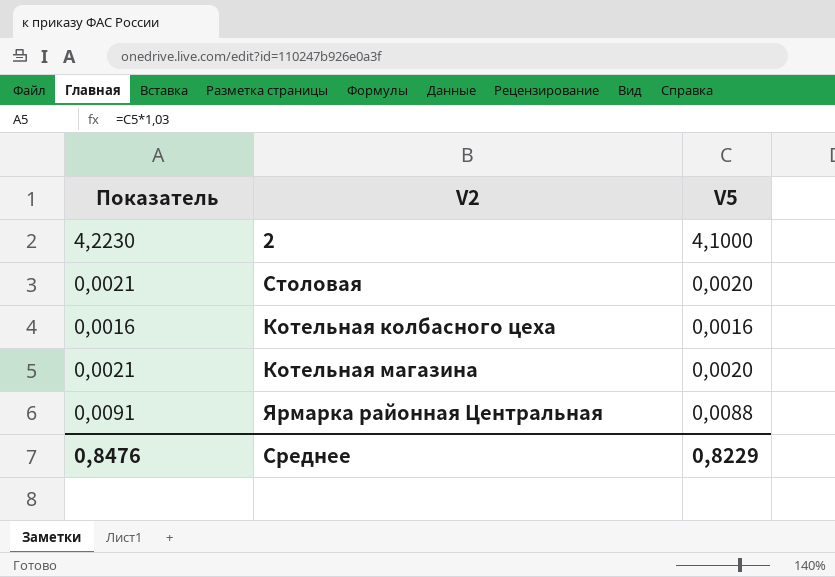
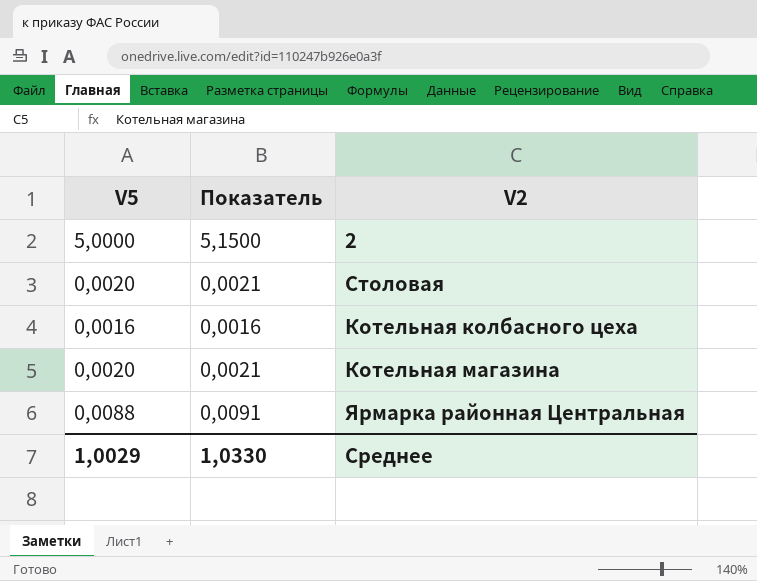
column V5 | position: 3 -> 1
2 | V5: 4,1000 -> 5,0000
2 | Показатель: 4,2230 -> 5,1500
Среднее | V5: 0,8229 -> 1,0029
Среднее | Показатель: 0,8476 -> 1,0330

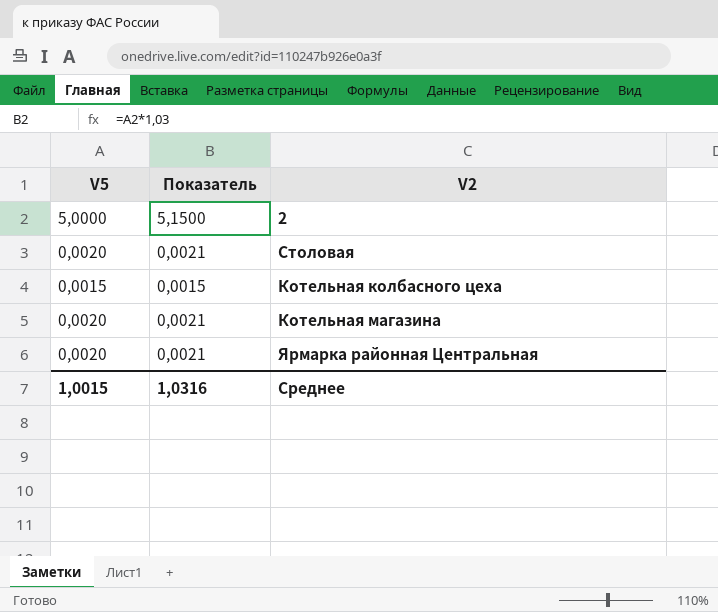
Котельная колбасного цеха | V5: 0,0016 -> 0,0015
Котельная колбасного цеха | Показатель: 0,0016 -> 0,0015
Ярмарка районная Центральная | V5: 0,0088 -> 0,0020
Ярмарка районная Центральная | Показатель: 0,0091 -> 0,0021
Среднее | V5: 1,0029 -> 1,0015
Среднее | Показатель: 1,0330 -> 1,0316

